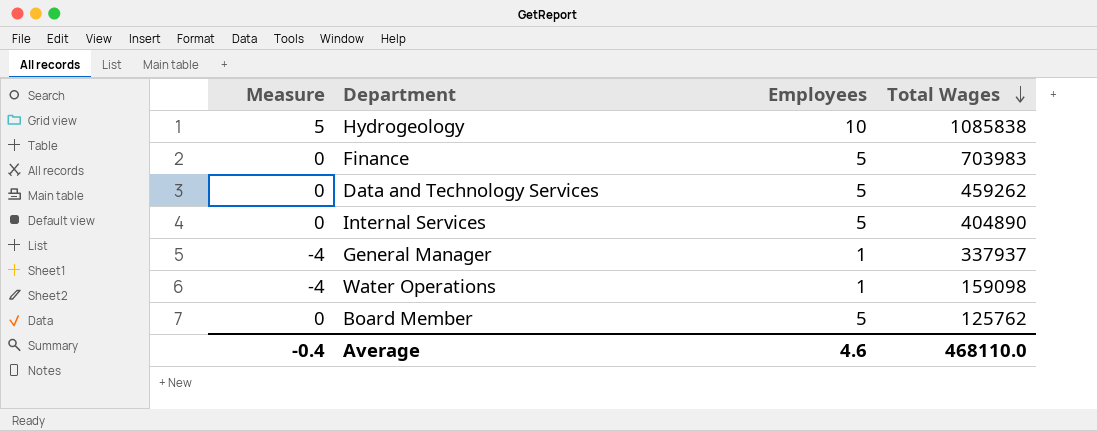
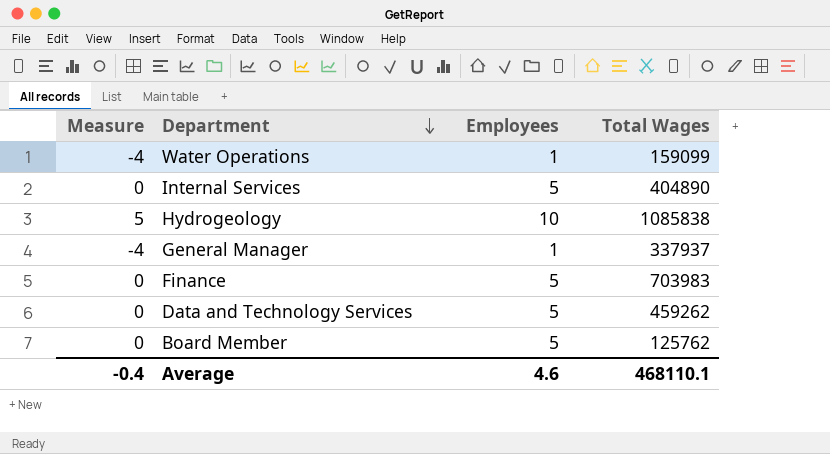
row order: Total Wages descending -> Department descending
Water Operations | Total Wages: 159098 -> 159099
Average | Total Wages: 468110.0 -> 468110.1

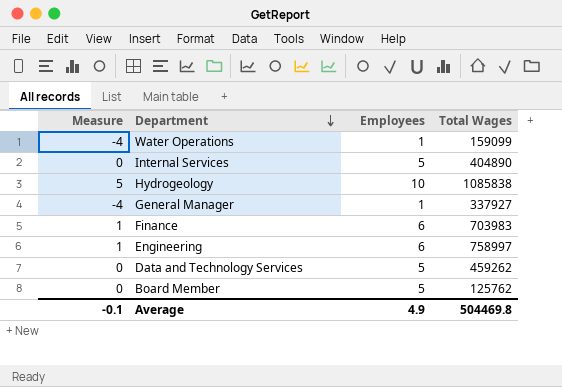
General Manager | Total Wages: 337937 -> 337927
Finance | Measure: 0 -> 1
Finance | Employees: 5 -> 6
row Engineering: none -> 1 | 6 | 758997
Average | Measure: -0.4 -> -0.1
Average | Employees: 4.6 -> 4.9
Average | Total Wages: 468110.1 -> 504469.8

